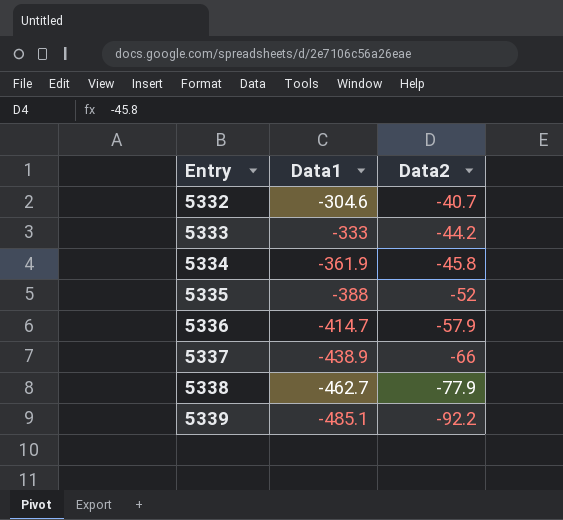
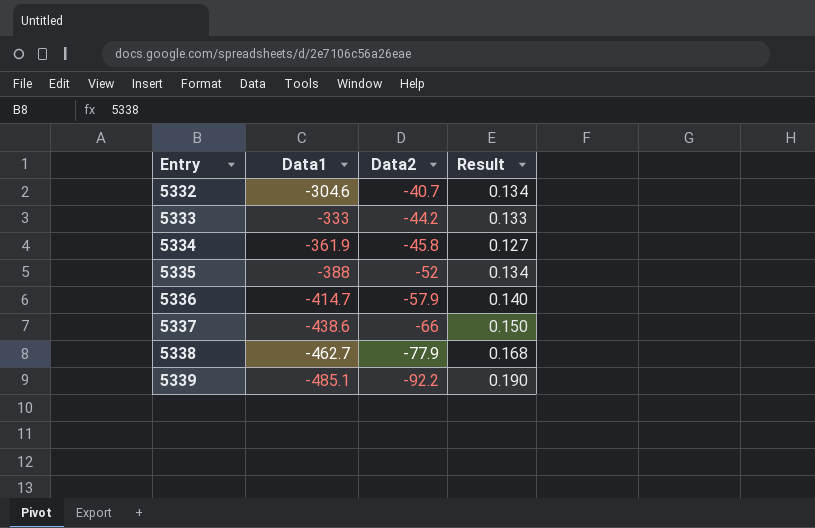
column Result | formula: none -> [Data2] / [Data1]
5337 | Data1: -438.9 -> -438.6

